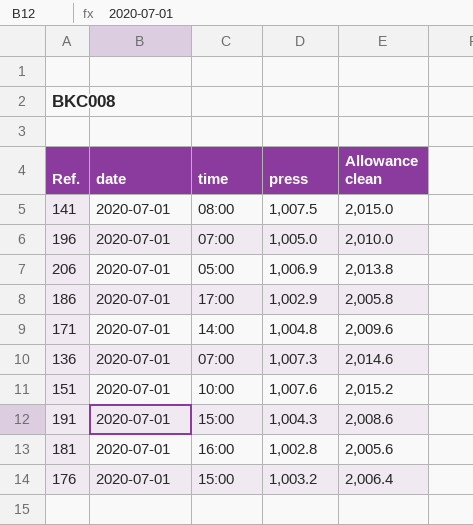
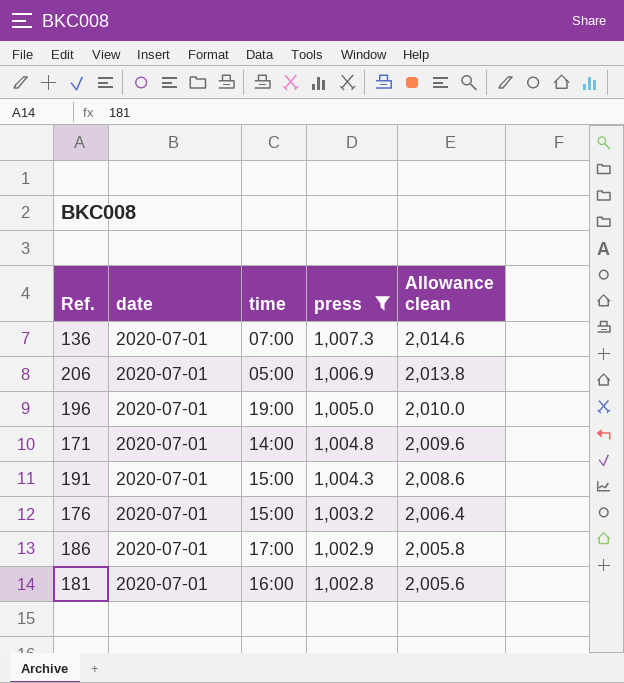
filter: none -> press <= 1,007.3
row order: none -> press descending
196 | time: 07:00 -> 19:00

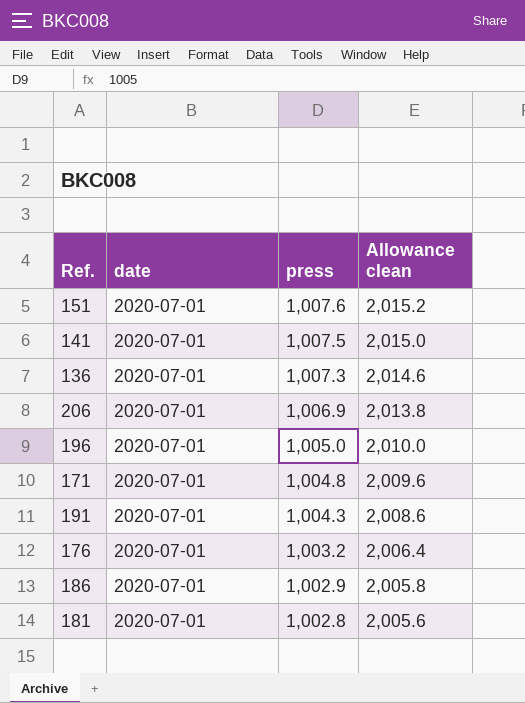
filter: press <= 1,007.3 -> none
column time | position: 3 -> none

